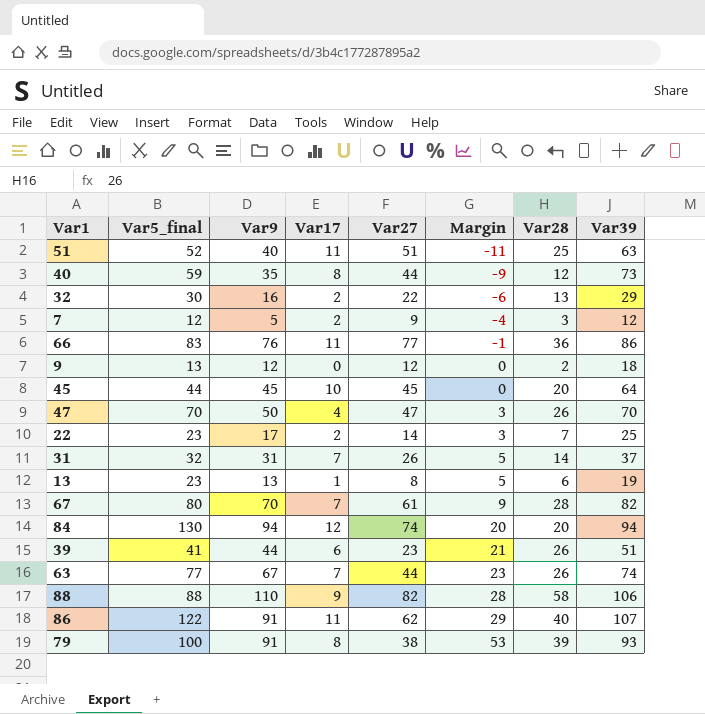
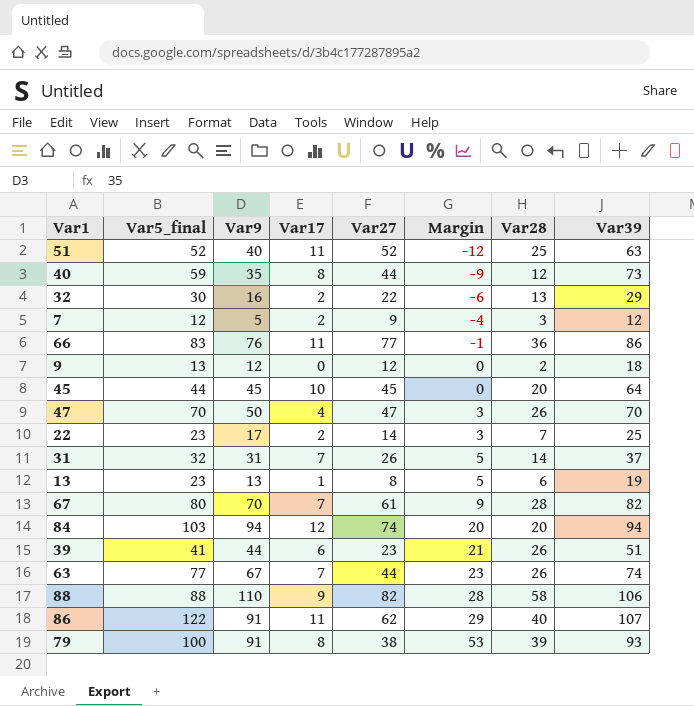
51 | Var27: 51 -> 52
51 | Margin: -11 -> -12
84 | Var5_final: 130 -> 103

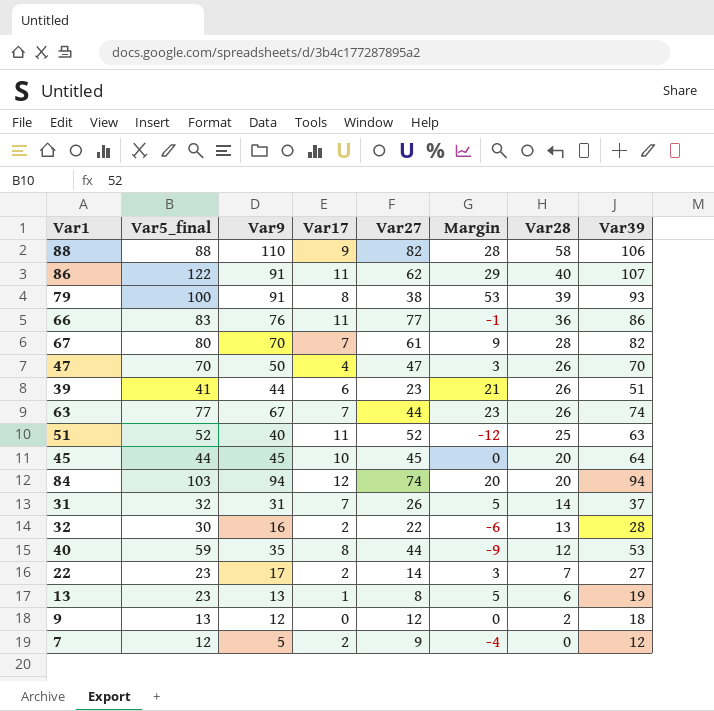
row order: Margin ascending -> Var28 descending
32 | Var39: 29 -> 28
40 | Var39: 73 -> 53
22 | Var39: 25 -> 27
7 | Var28: 3 -> 0

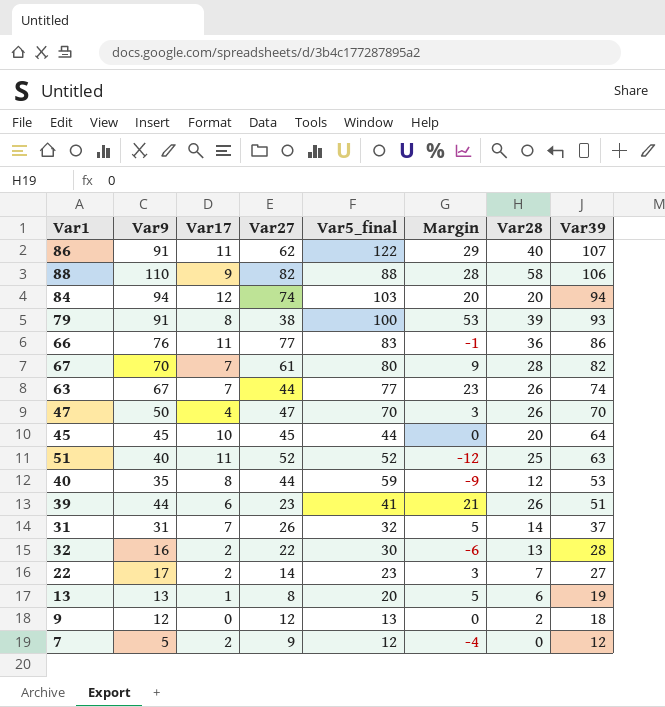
row order: Var28 descending -> Var39 descending
column Var5_final | position: 2 -> 5
13 | Var5_final: 23 -> 20

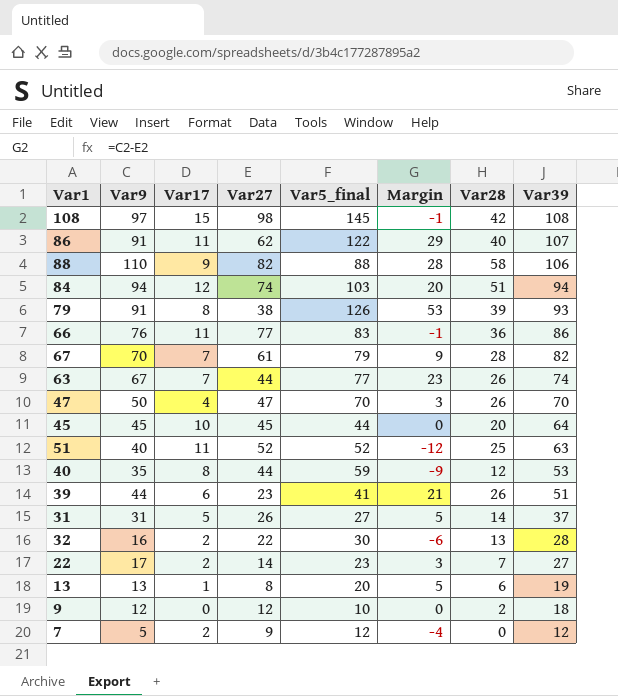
row 108: none -> 97 | 15 | 98 | 145 | -1 | 42 | 108
84 | Var28: 20 -> 51
79 | Var5_final: 100 -> 126
67 | Var5_final: 80 -> 79
31 | Var17: 7 -> 5
31 | Var5_final: 32 -> 27
9 | Var5_final: 13 -> 10

